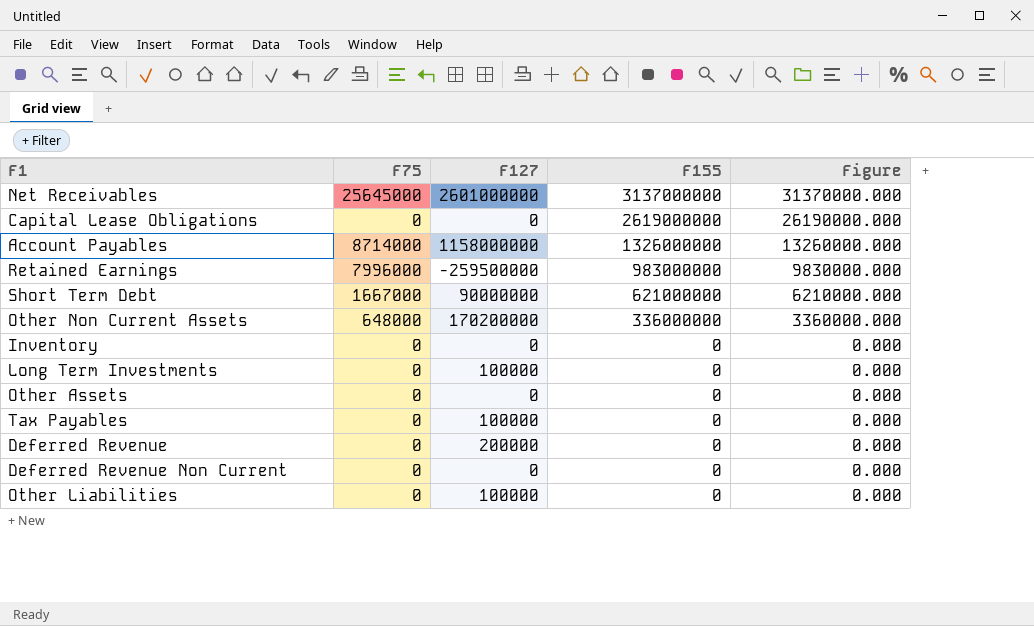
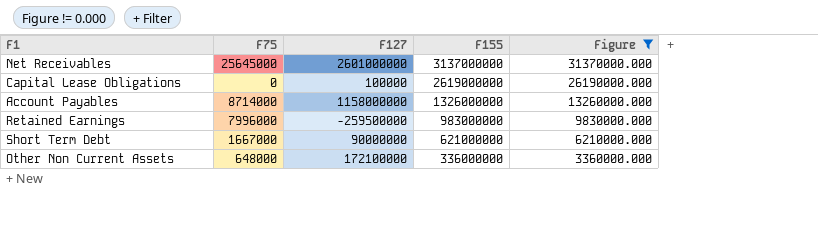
filter: none -> Figure != 0.000
Capital Lease Obligations | F127: 0 -> 100000
Other Non Current Assets | F127: 170200000 -> 172100000

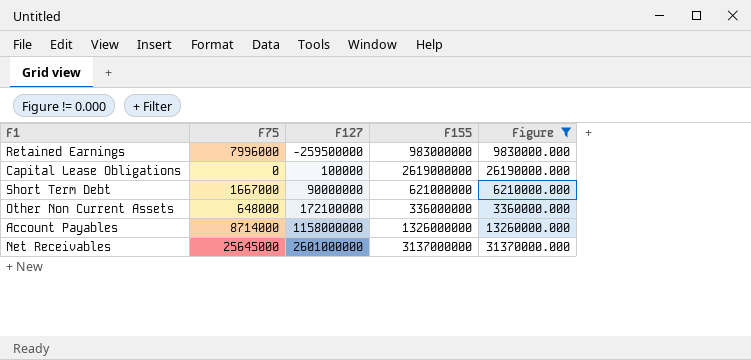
row order: F155 descending -> F127 ascending

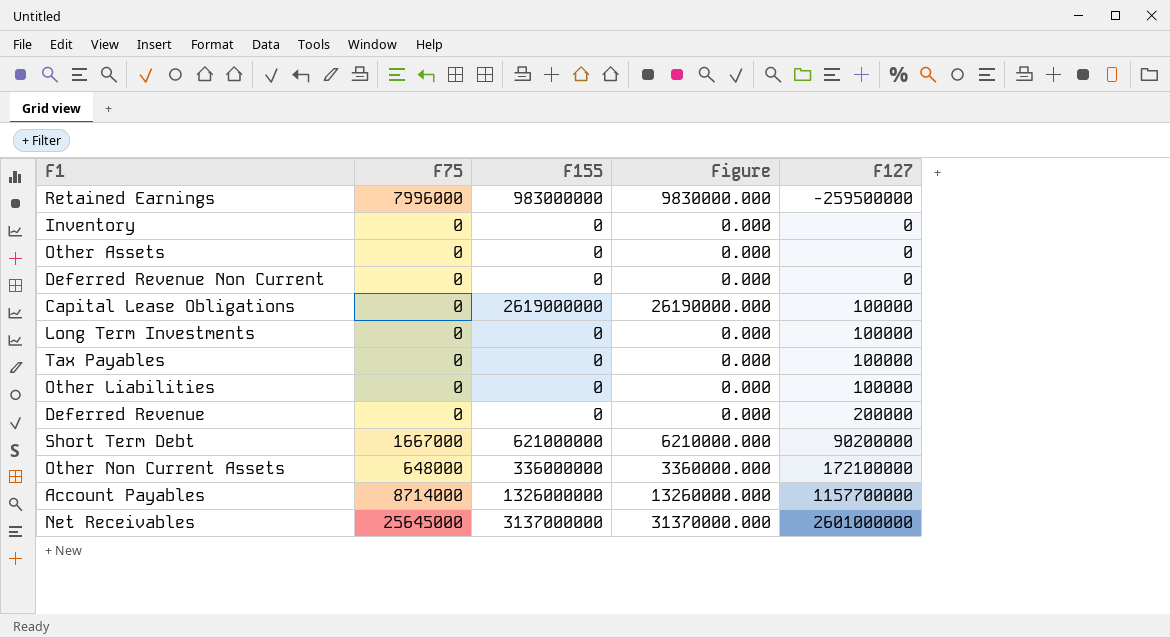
filter: Figure != 0.000 -> none
column F127 | position: 3 -> 5
Short Term Debt | F127: 90000000 -> 90200000
Account Payables | F127: 1158000000 -> 1157700000

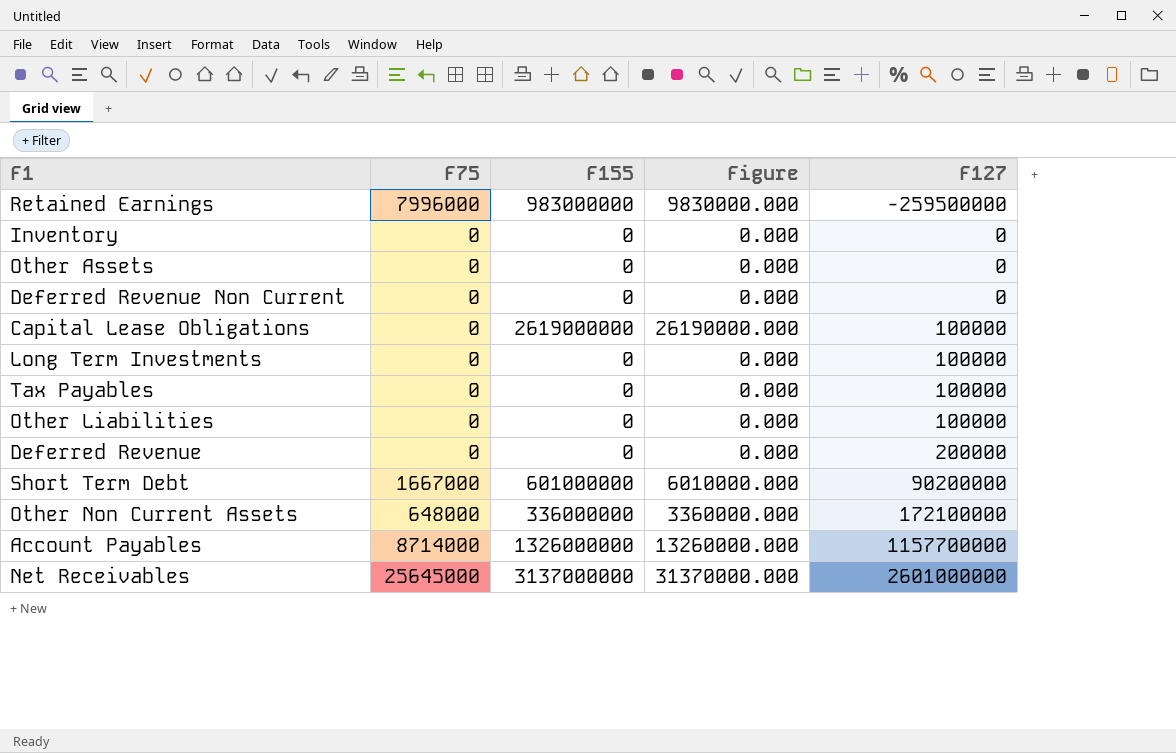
Short Term Debt | F155: 621000000 -> 601000000
Short Term Debt | Figure: 6210000.000 -> 6010000.000

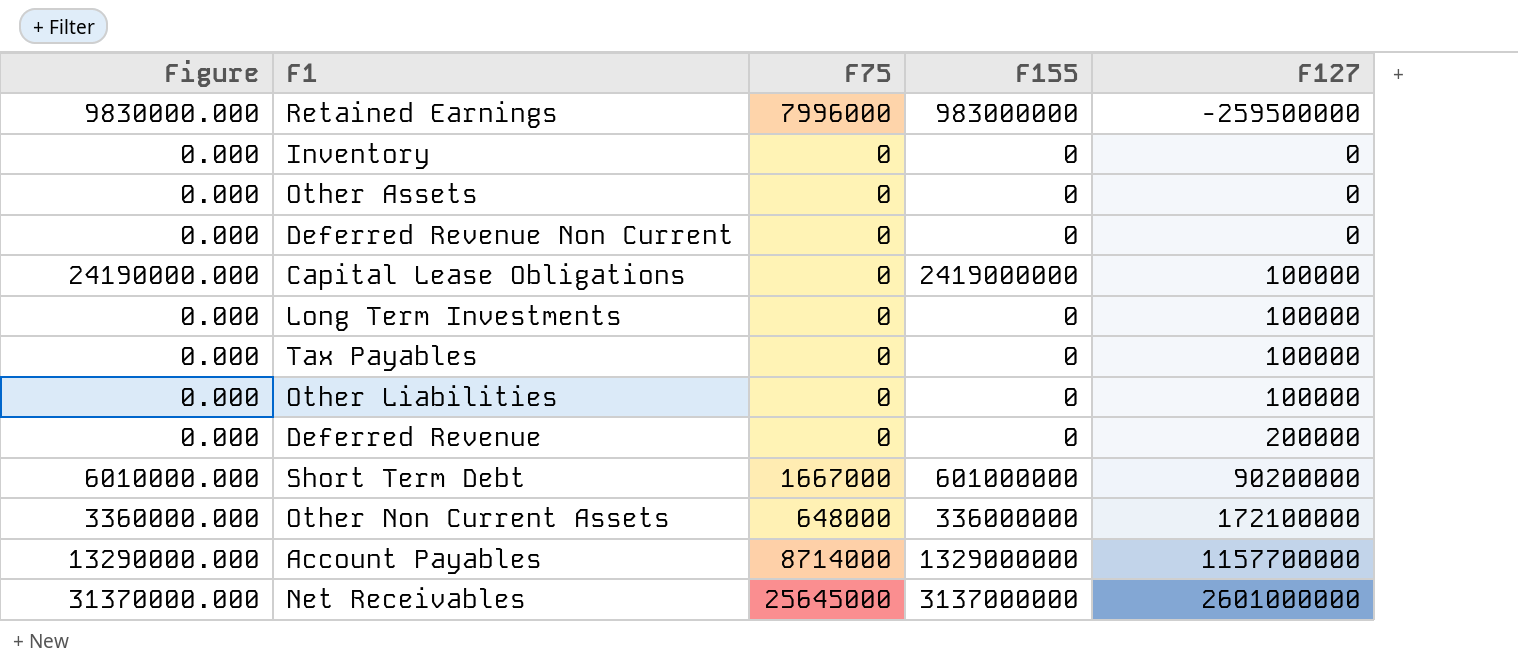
column Figure | position: 4 -> 1
Capital Lease Obligations | Figure: 26190000.000 -> 24190000.000
Capital Lease Obligations | F155: 2619000000 -> 2419000000
Account Payables | Figure: 13260000.000 -> 13290000.000
Account Payables | F155: 1326000000 -> 1329000000

